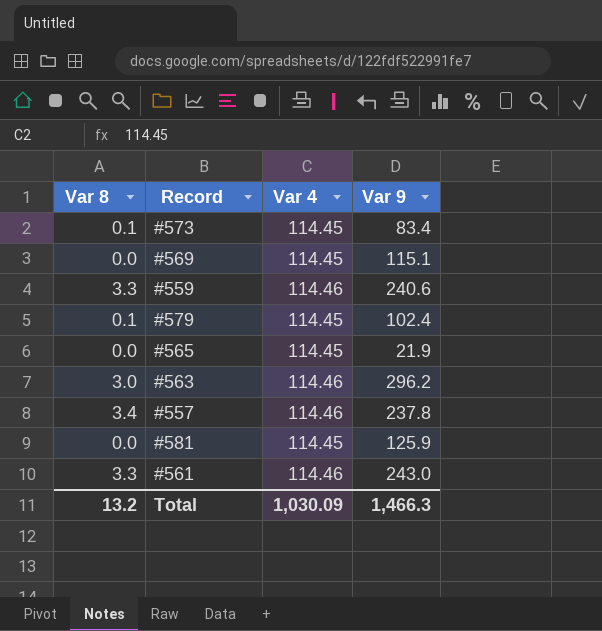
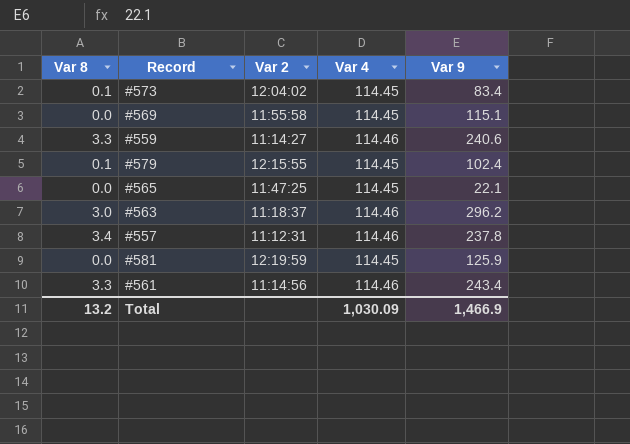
column Var 2 | position: none -> 3
#565 | Var 9: 21.9 -> 22.1
#561 | Var 9: 243.0 -> 243.4
Total | Var 9: 1,466.3 -> 1,466.9

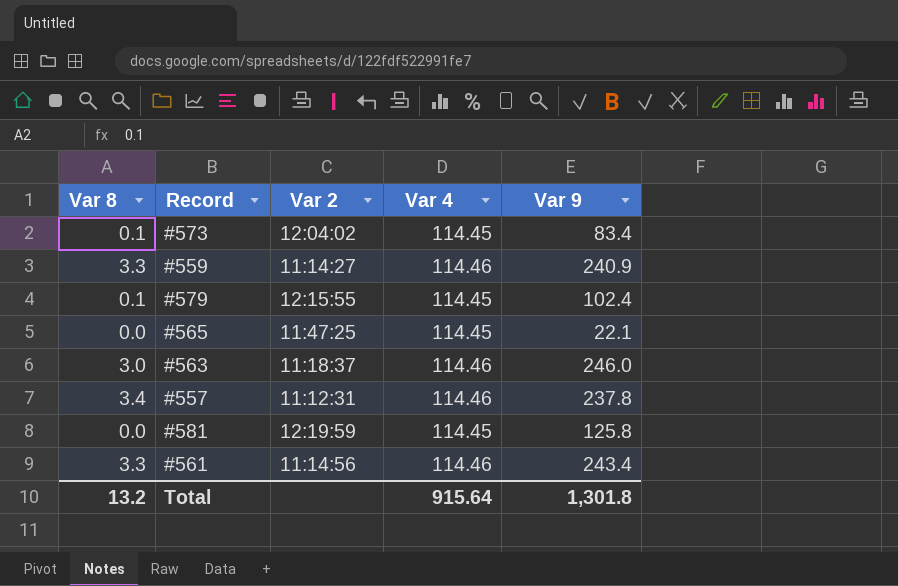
row #569: 0.0 | 11:55:58 | 114.45 | 115.1 -> none
#559 | Var 9: 240.6 -> 240.9
#563 | Var 9: 296.2 -> 246.0
#581 | Var 9: 125.9 -> 125.8
Total | Var 4: 1,030.09 -> 915.64
Total | Var 9: 1,466.9 -> 1,301.8

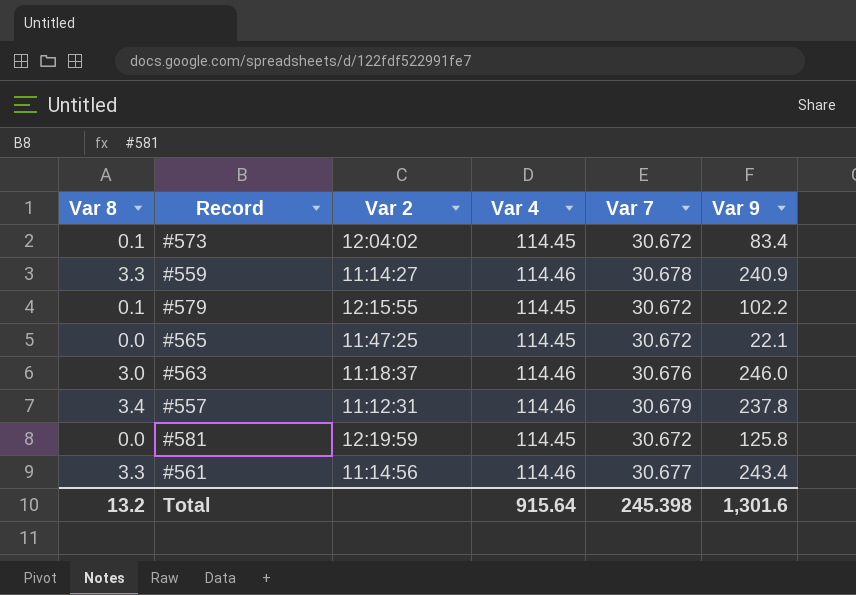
column Var 7 | position: none -> 5
#579 | Var 9: 102.4 -> 102.2
Total | Var 9: 1,301.8 -> 1,301.6

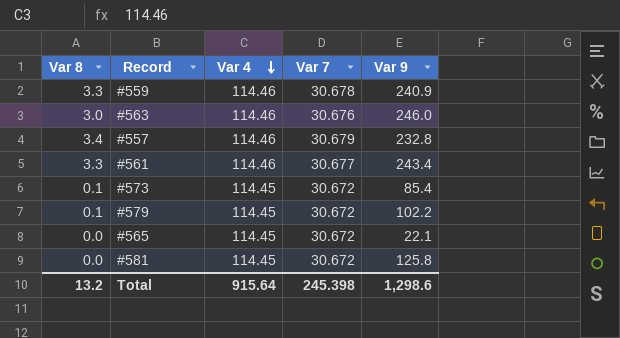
row order: none -> Var 4 descending
column Var 2 | position: 3 -> none
#557 | Var 9: 237.8 -> 232.8
#573 | Var 9: 83.4 -> 85.4
Total | Var 9: 1,301.6 -> 1,298.6

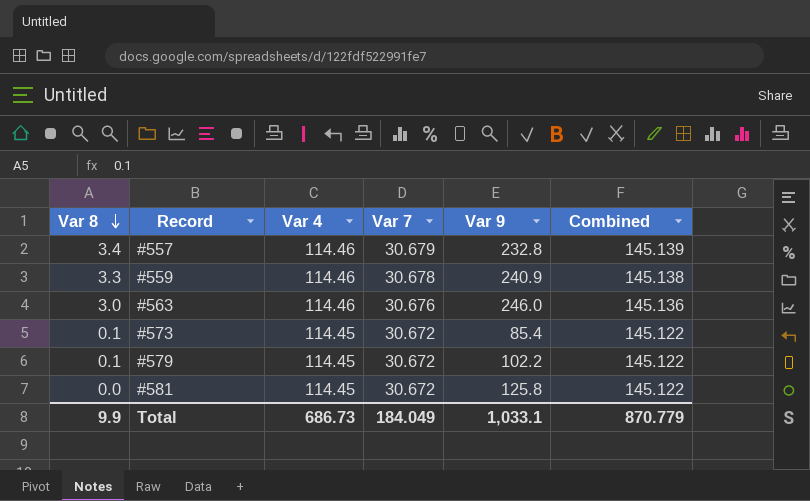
row order: Var 4 descending -> Var 8 descending
column Combined | formula: none -> [Var 4] + [Var 7]
row #561: 3.3 | 114.46 | 30.677 | 243.4 -> none
row #565: 0.0 | 114.45 | 30.672 | 22.1 -> none
Total | Var 8: 13.2 -> 9.9
Total | Var 4: 915.64 -> 686.73
Total | Var 7: 245.398 -> 184.049
Total | Var 9: 1,298.6 -> 1,033.1

